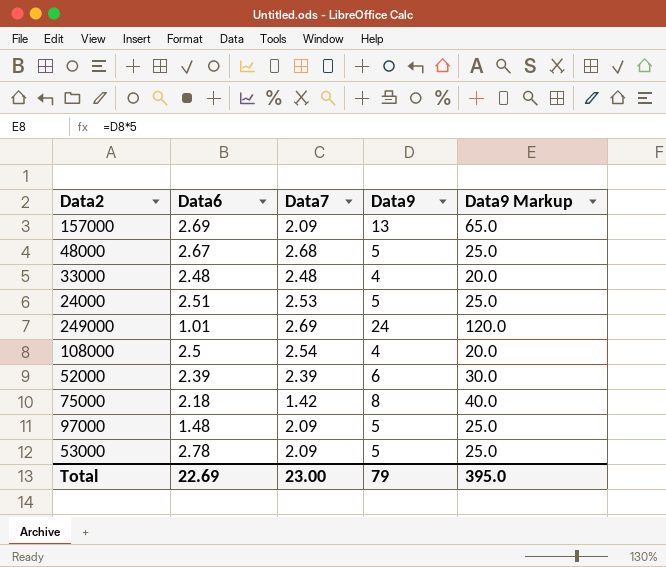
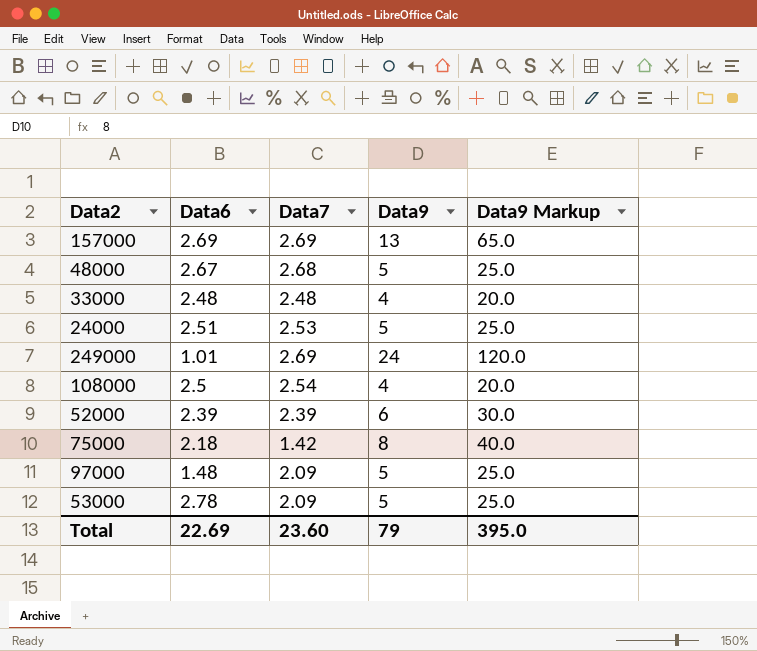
157000 | Data7: 2.09 -> 2.69
Total | Data7: 23.00 -> 23.60

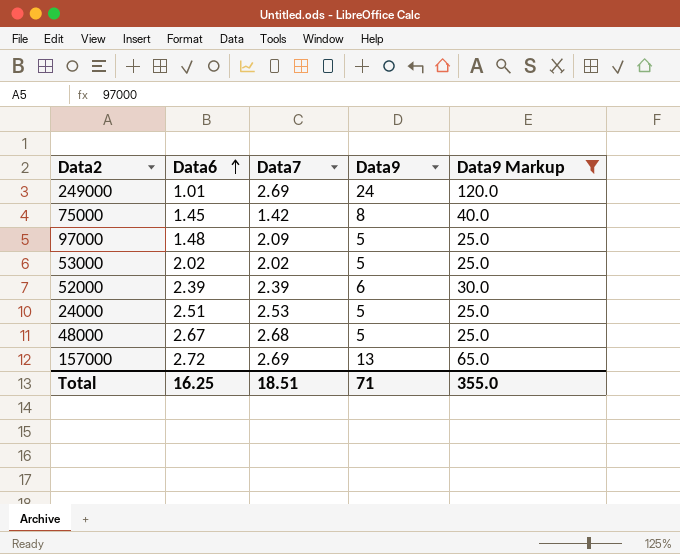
filter: none -> Data9 Markup != 20.0
row order: none -> Data6 ascending
75000 | Data6: 2.18 -> 1.45
53000 | Data6: 2.78 -> 2.02
53000 | Data7: 2.09 -> 2.02
157000 | Data6: 2.69 -> 2.72
Total | Data6: 22.69 -> 16.25
Total | Data7: 23.60 -> 18.51
Total | Data9: 79 -> 71
Total | Data9 Markup: 395.0 -> 355.0

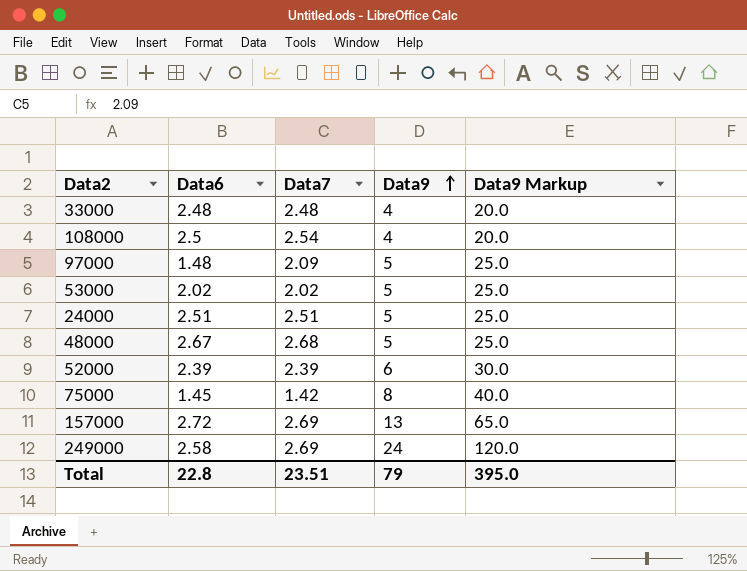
filter: Data9 Markup != 20.0 -> none
row order: Data6 ascending -> Data9 ascending
24000 | Data7: 2.53 -> 2.51
249000 | Data6: 1.01 -> 2.58
Total | Data6: 16.25 -> 22.8
Total | Data7: 18.51 -> 23.51
Total | Data9: 71 -> 79
Total | Data9 Markup: 355.0 -> 395.0

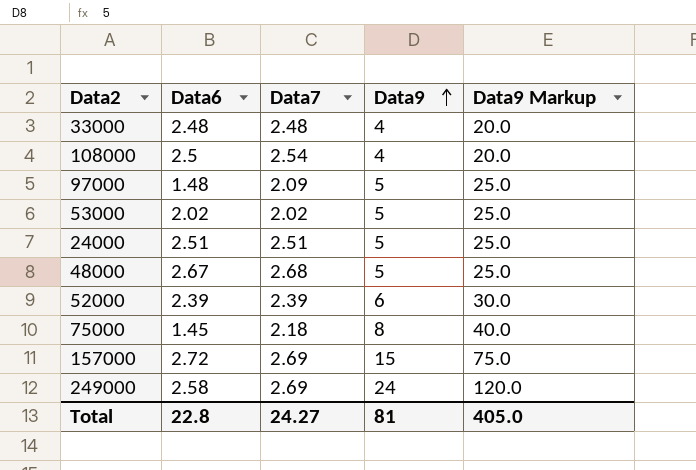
75000 | Data7: 1.42 -> 2.18
157000 | Data9: 13 -> 15
157000 | Data9 Markup: 65.0 -> 75.0
Total | Data7: 23.51 -> 24.27
Total | Data9: 79 -> 81
Total | Data9 Markup: 395.0 -> 405.0

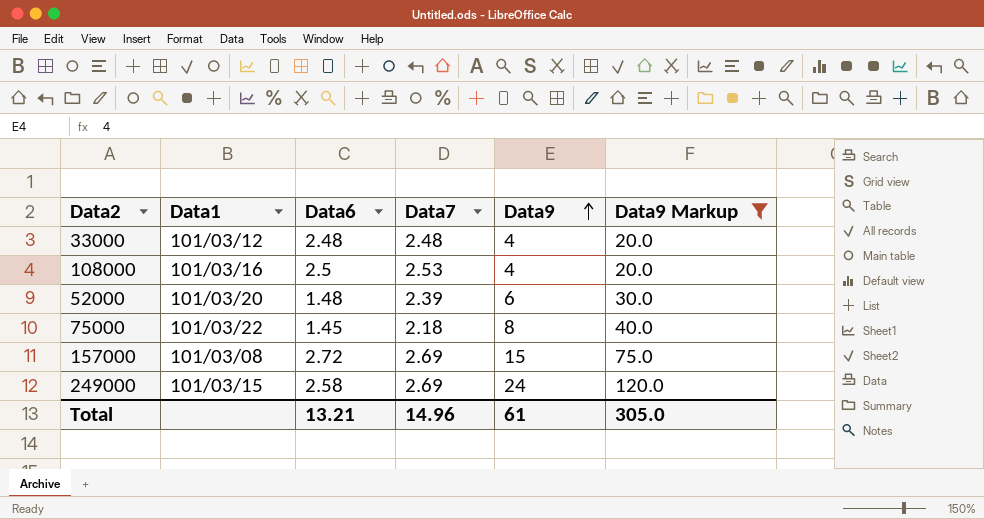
filter: none -> Data9 Markup != 25.0
column Data1 | position: none -> 2
108000 | Data7: 2.54 -> 2.53
52000 | Data6: 2.39 -> 1.48
Total | Data6: 22.8 -> 13.21
Total | Data7: 24.27 -> 14.96
Total | Data9: 81 -> 61
Total | Data9 Markup: 405.0 -> 305.0

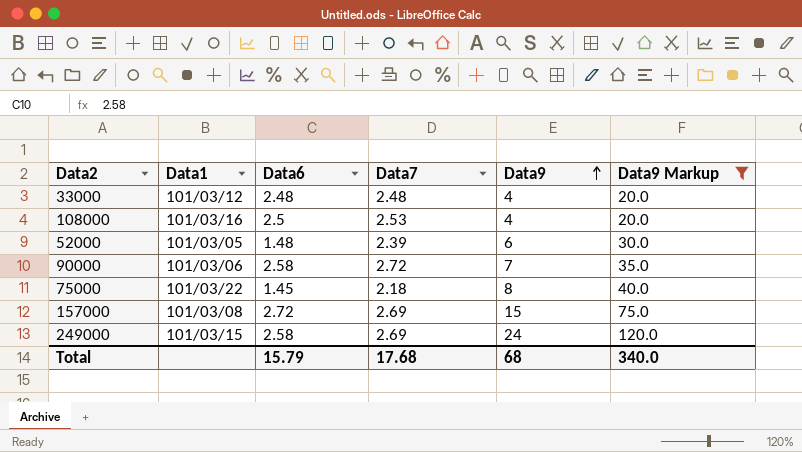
52000 | Data1: 101/03/20 -> 101/03/05
row 90000: none -> 101/03/06 | 2.58 | 2.72 | 7 | 35.0
Total | Data6: 13.21 -> 15.79
Total | Data7: 14.96 -> 17.68
Total | Data9: 61 -> 68
Total | Data9 Markup: 305.0 -> 340.0

